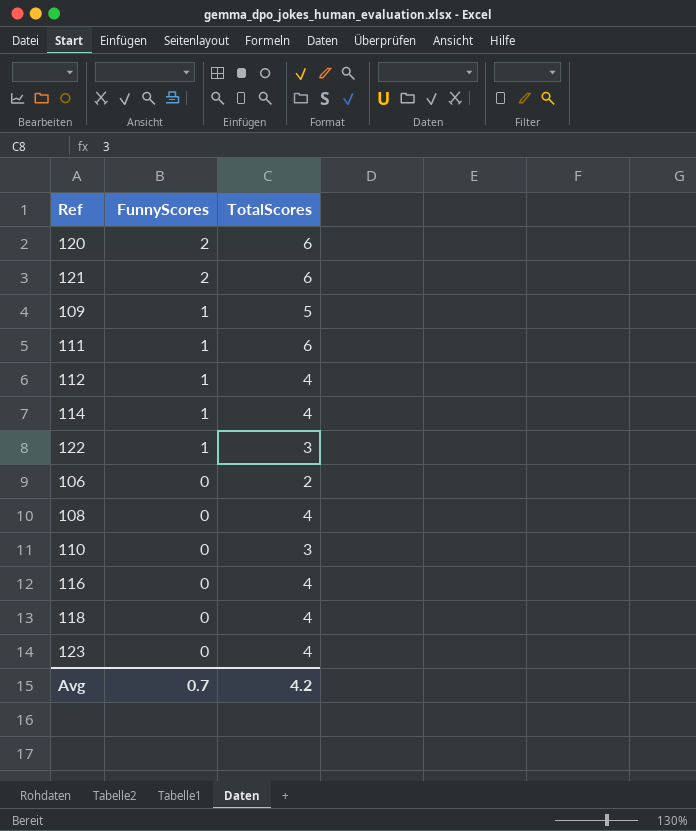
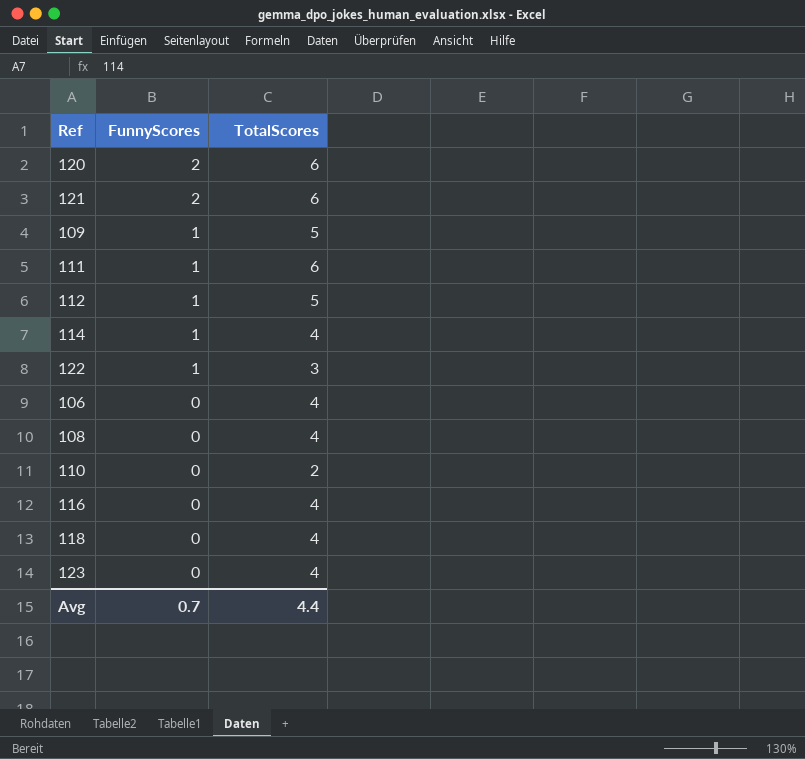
112 | TotalScores: 4 -> 5
106 | TotalScores: 2 -> 4
110 | TotalScores: 3 -> 2
Avg | TotalScores: 4.2 -> 4.4

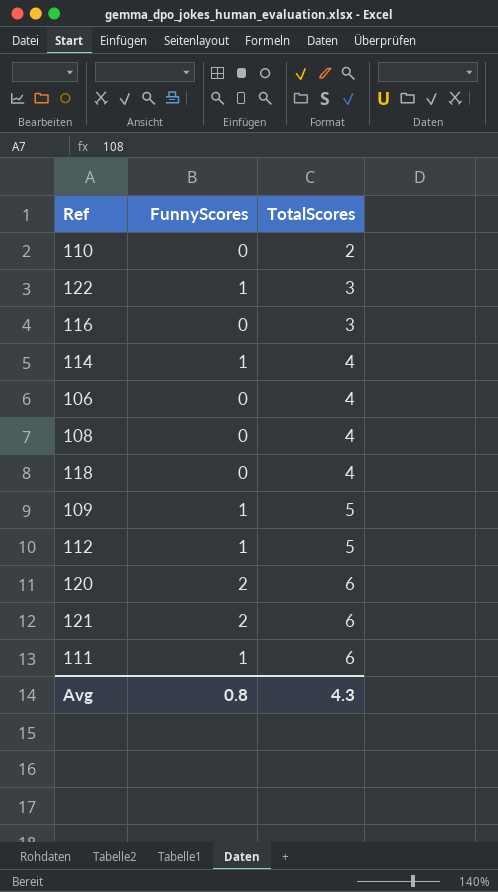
row order: FunnyScores descending -> TotalScores ascending
row 123: 0 | 4 -> none
116 | TotalScores: 4 -> 3
Avg | FunnyScores: 0.7 -> 0.8
Avg | TotalScores: 4.4 -> 4.3

